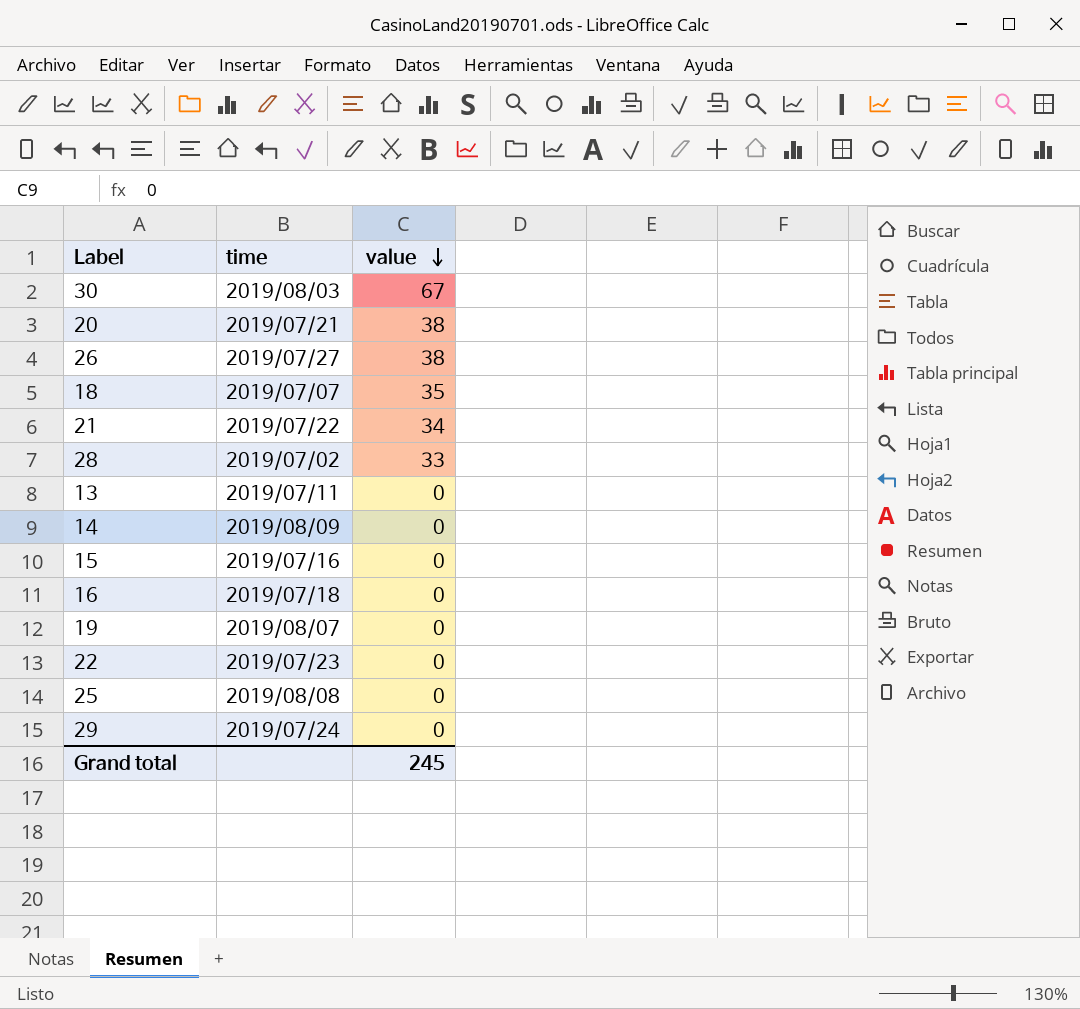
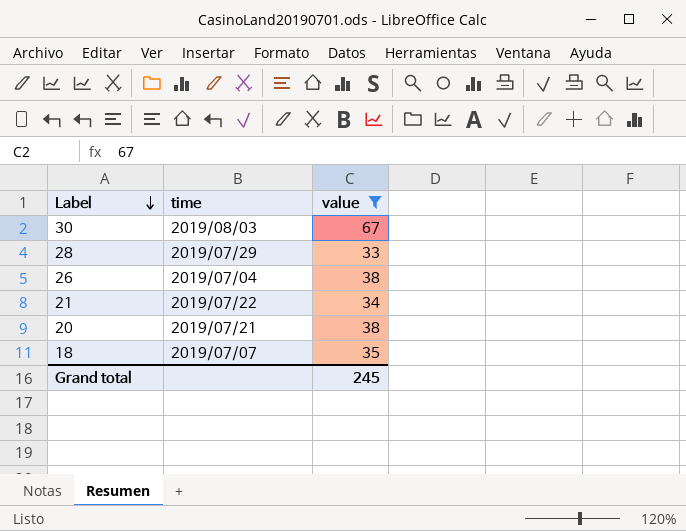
filter: none -> value != 0
row order: value descending -> Label descending
28 | time: 2019/07/02 -> 2019/07/29
26 | time: 2019/07/27 -> 2019/07/04

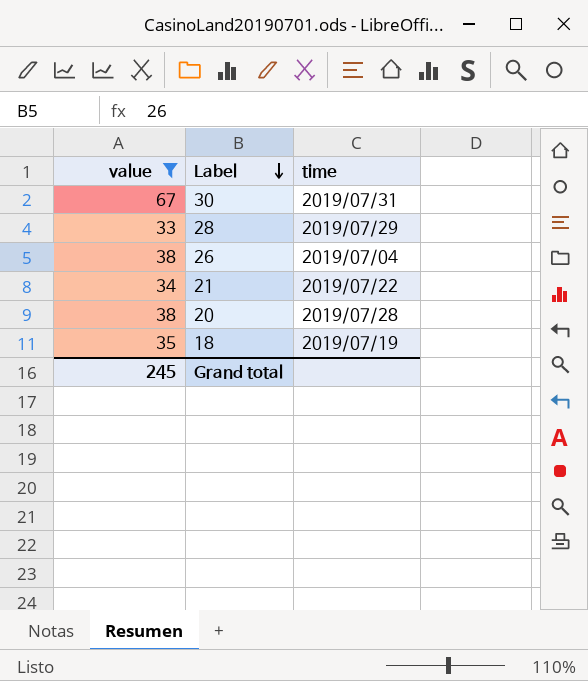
column value | position: 3 -> 1
30 | time: 2019/08/03 -> 2019/07/31
20 | time: 2019/07/21 -> 2019/07/28
18 | time: 2019/07/07 -> 2019/07/19

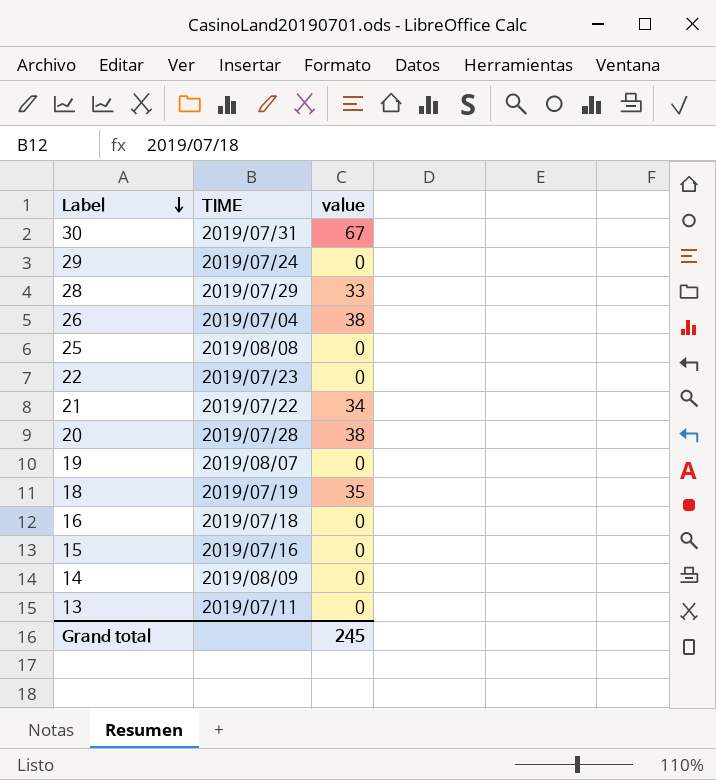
filter: value != 0 -> none
column name: time -> TIME
column value | position: 1 -> 3

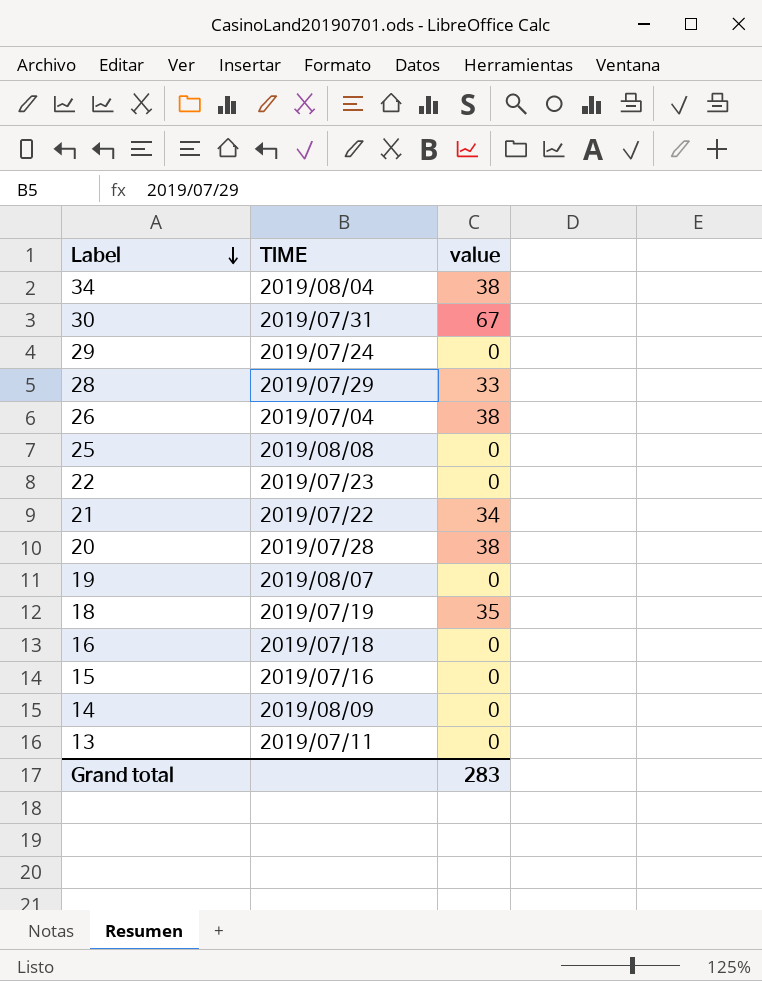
row 34: none -> 2019/08/04 | 38
Grand total | value: 245 -> 283

